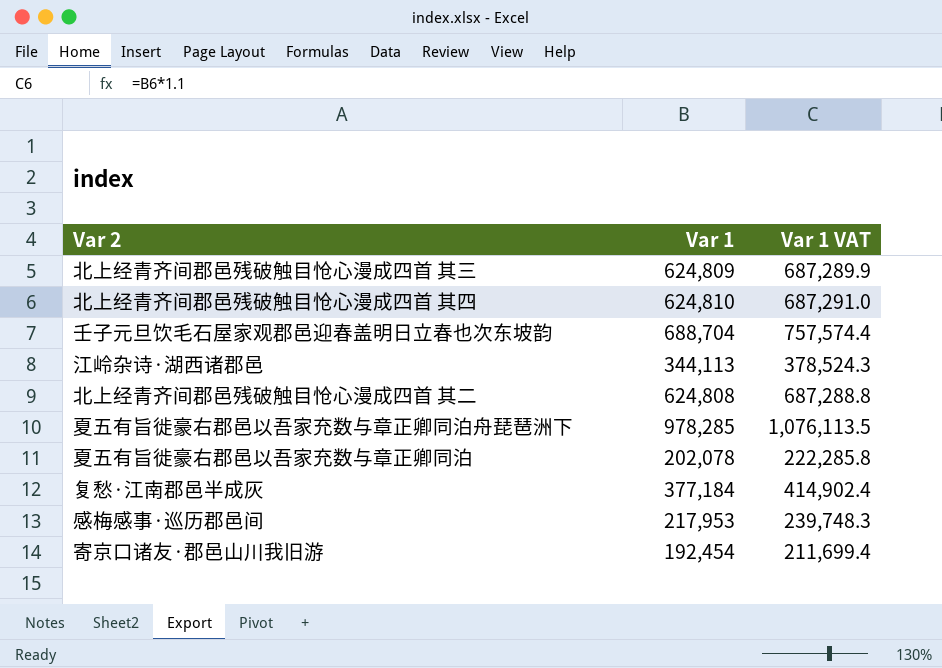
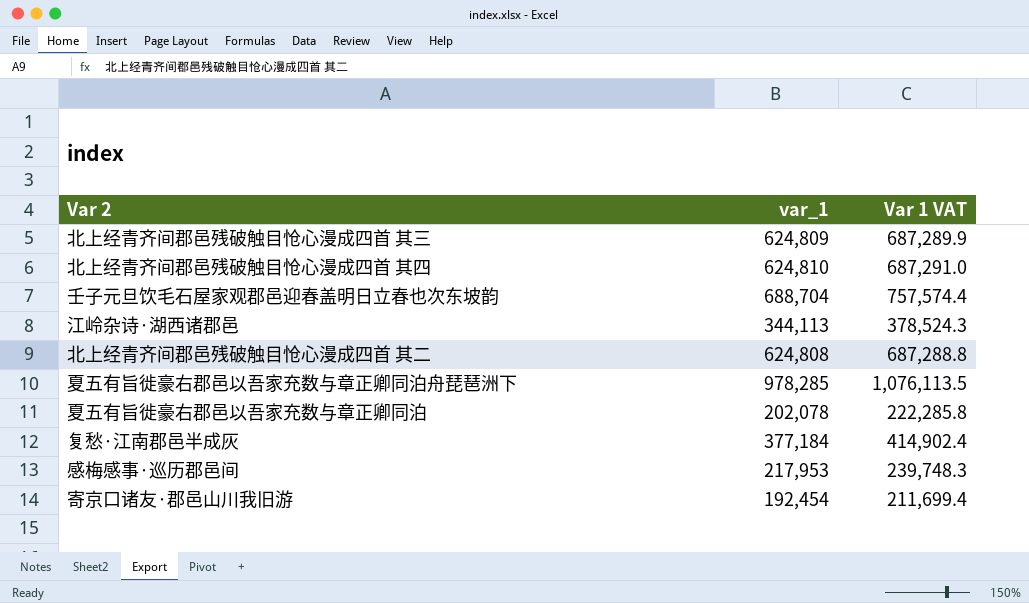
column name: Var 1 -> var_1

